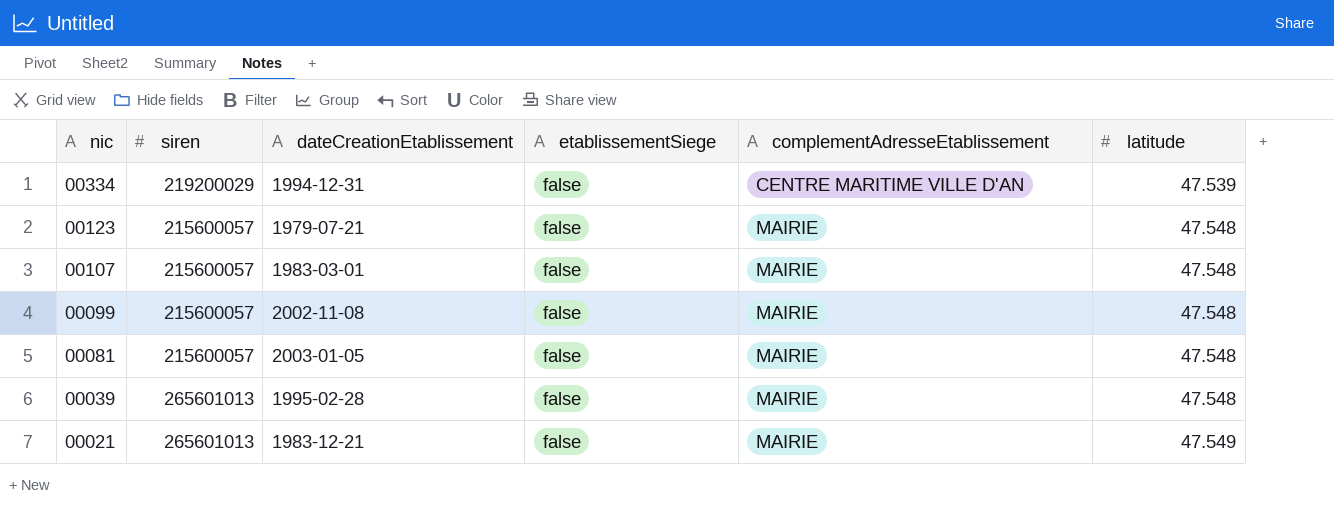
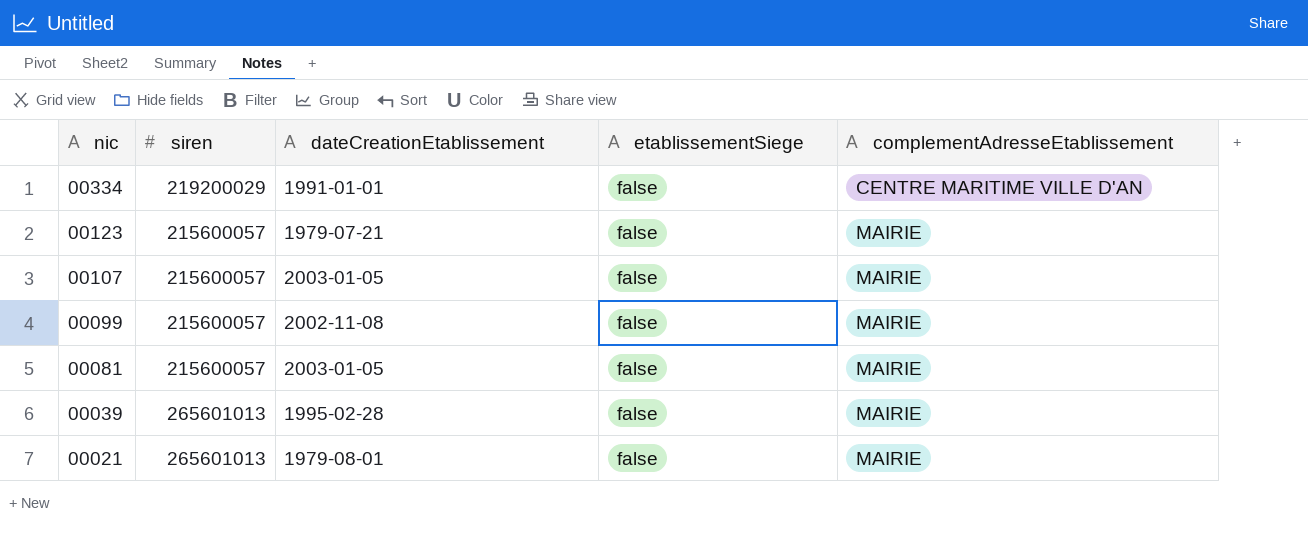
column latitude | position: 6 -> none
00334 | dateCreationEtablissement: 1994-12-31 -> 1991-01-01
00107 | dateCreationEtablissement: 1983-03-01 -> 2003-01-05
00021 | dateCreationEtablissement: 1983-12-21 -> 1979-08-01

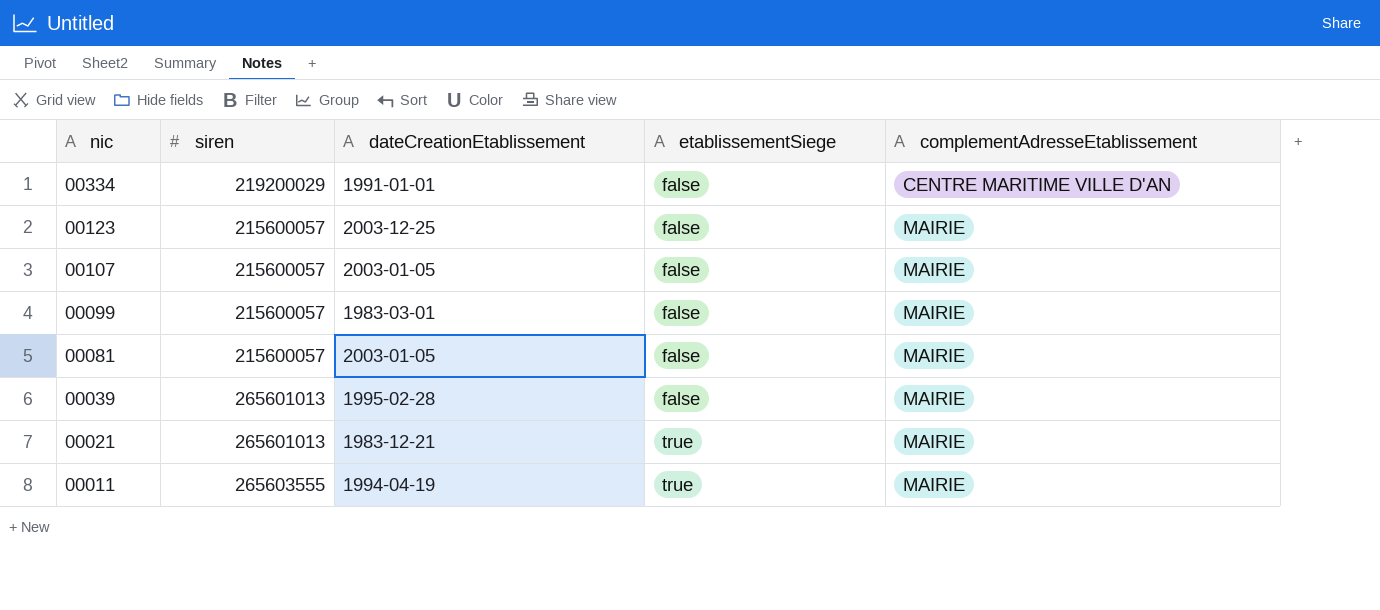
00123 | dateCreationEtablissement: 1979-07-21 -> 2003-12-25
00099 | dateCreationEtablissement: 2002-11-08 -> 1983-03-01
00021 | dateCreationEtablissement: 1979-08-01 -> 1983-12-21
00021 | etablissementSiege: false -> true
row 00011: none -> 265603555 | 1994-04-19 | true | MAIRIE

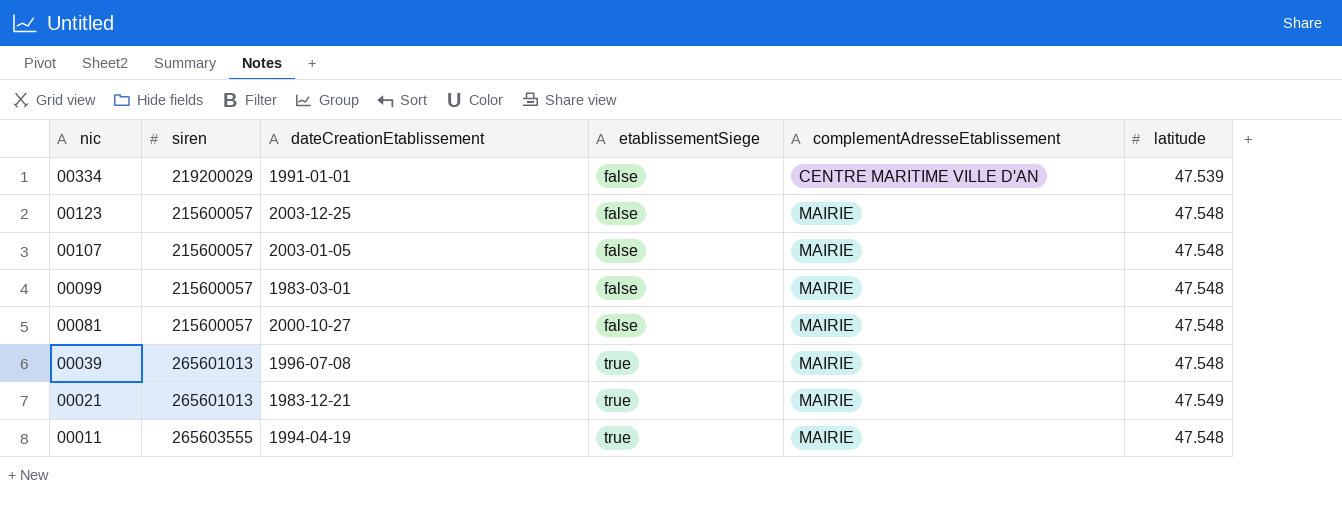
column latitude | position: none -> 6
00081 | dateCreationEtablissement: 2003-01-05 -> 2000-10-27
00039 | dateCreationEtablissement: 1995-02-28 -> 1996-07-08
00039 | etablissementSiege: false -> true

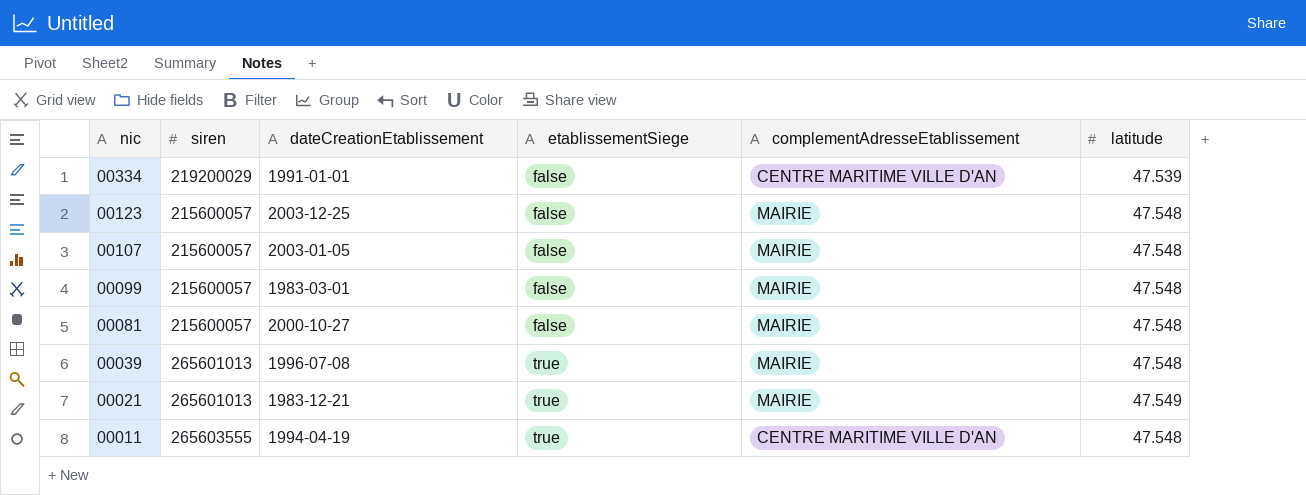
00011 | complementAdresseEtablissement: MAIRIE -> CENTRE MARITIME VILLE D'AN

